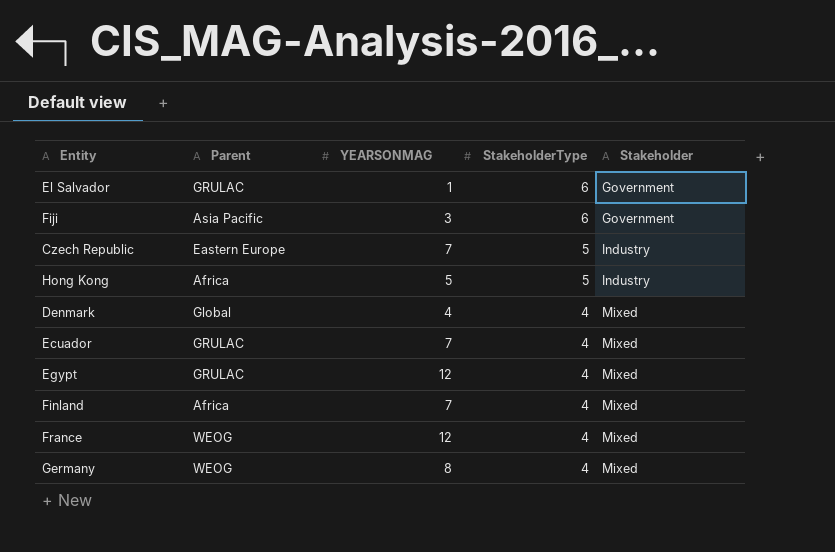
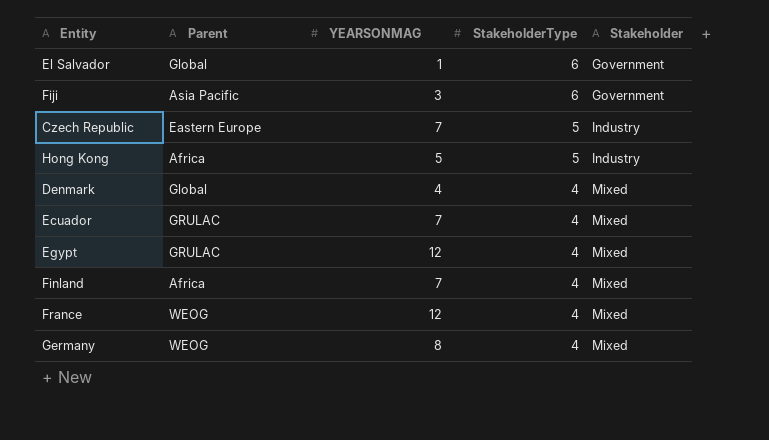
El Salvador | Parent: GRULAC -> Global

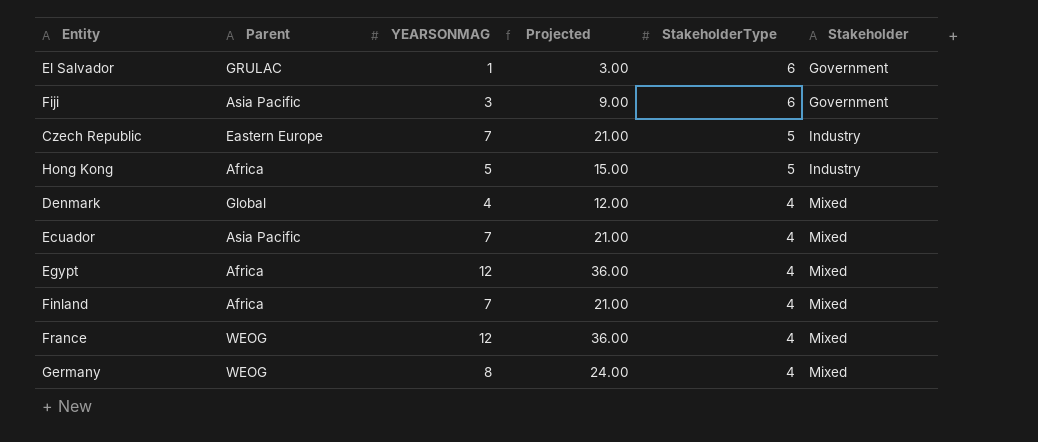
column Projected | formula: none -> [YEARSONMAG] * 3
El Salvador | Parent: Global -> GRULAC
Ecuador | Parent: GRULAC -> Asia Pacific
Egypt | Parent: GRULAC -> Africa

